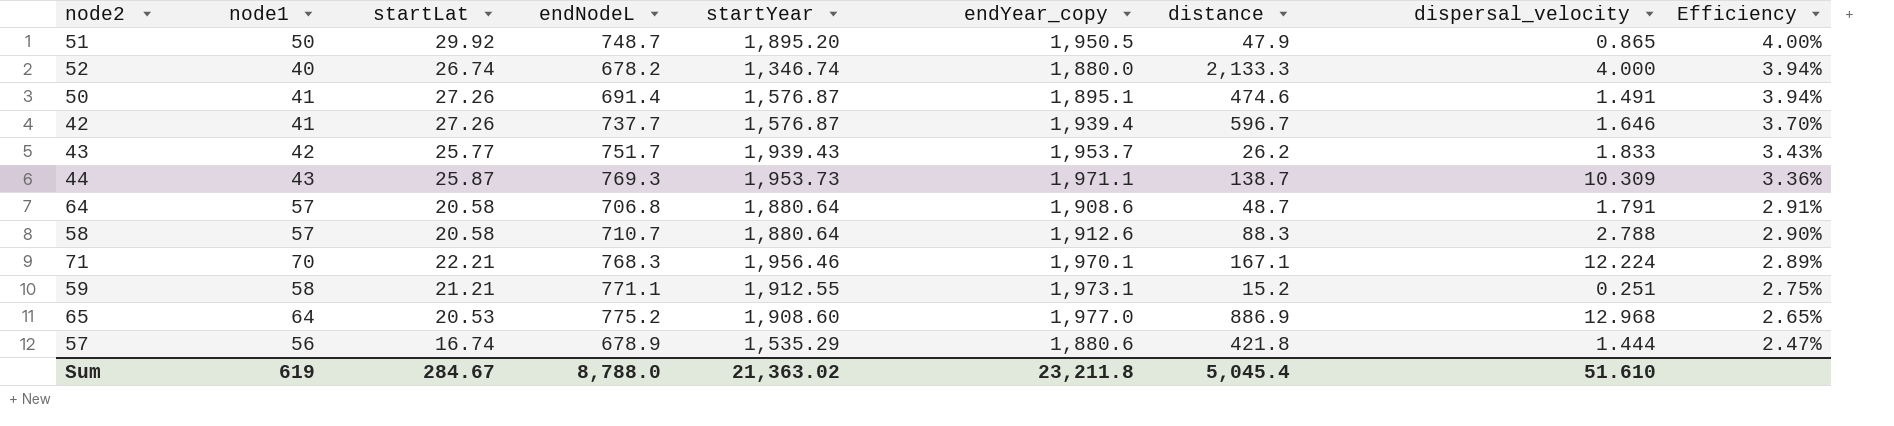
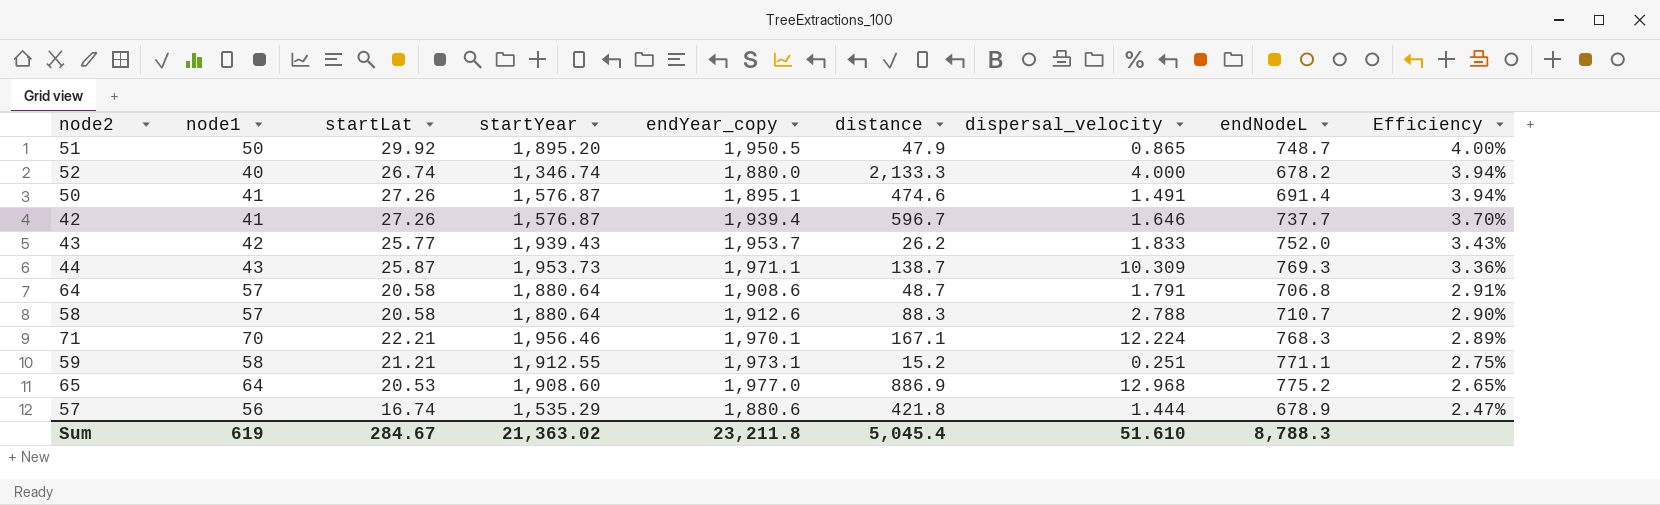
column endNodeL | position: 4 -> 8
43 | endNodeL: 751.7 -> 752.0
Sum | endNodeL: 8,788.0 -> 8,788.3

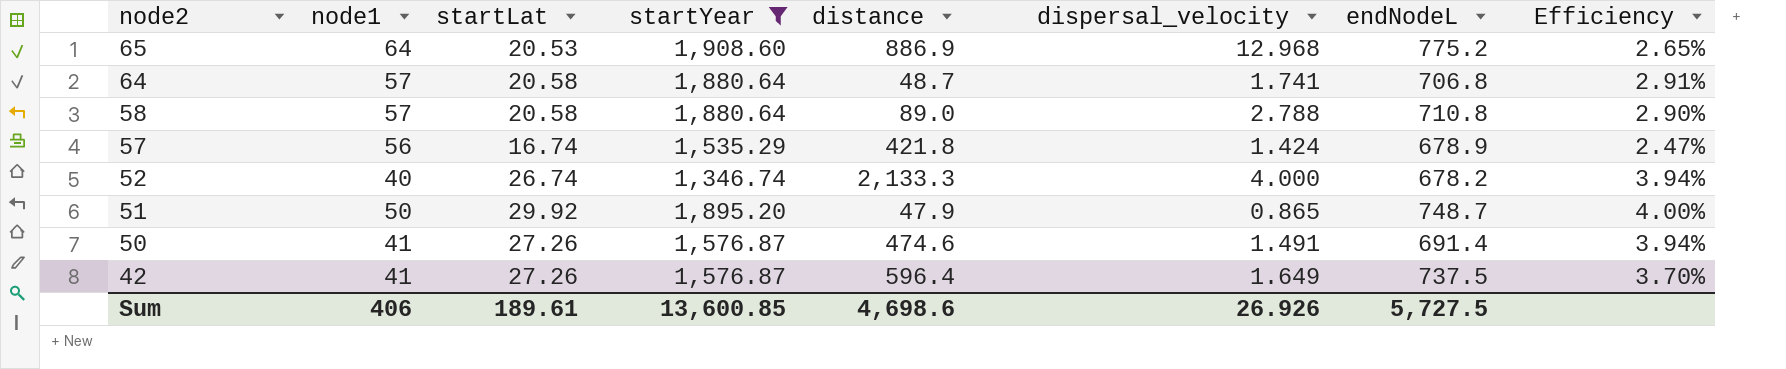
filter: none -> startYear <= 1,908.60
row order: Efficiency descending -> node2 descending
column endYear_copy | position: 5 -> none
64 | dispersal_velocity: 1.791 -> 1.741
58 | distance: 88.3 -> 89.0
58 | endNodeL: 710.7 -> 710.8
57 | dispersal_velocity: 1.444 -> 1.424
42 | distance: 596.7 -> 596.4
42 | dispersal_velocity: 1.646 -> 1.649
42 | endNodeL: 737.7 -> 737.5
Sum | node1: 619 -> 406
Sum | startLat: 284.67 -> 189.61
Sum | startYear: 21,363.02 -> 13,600.85
Sum | distance: 5,045.4 -> 4,698.6
Sum | dispersal_velocity: 51.610 -> 26.926
Sum | endNodeL: 8,788.3 -> 5,727.5

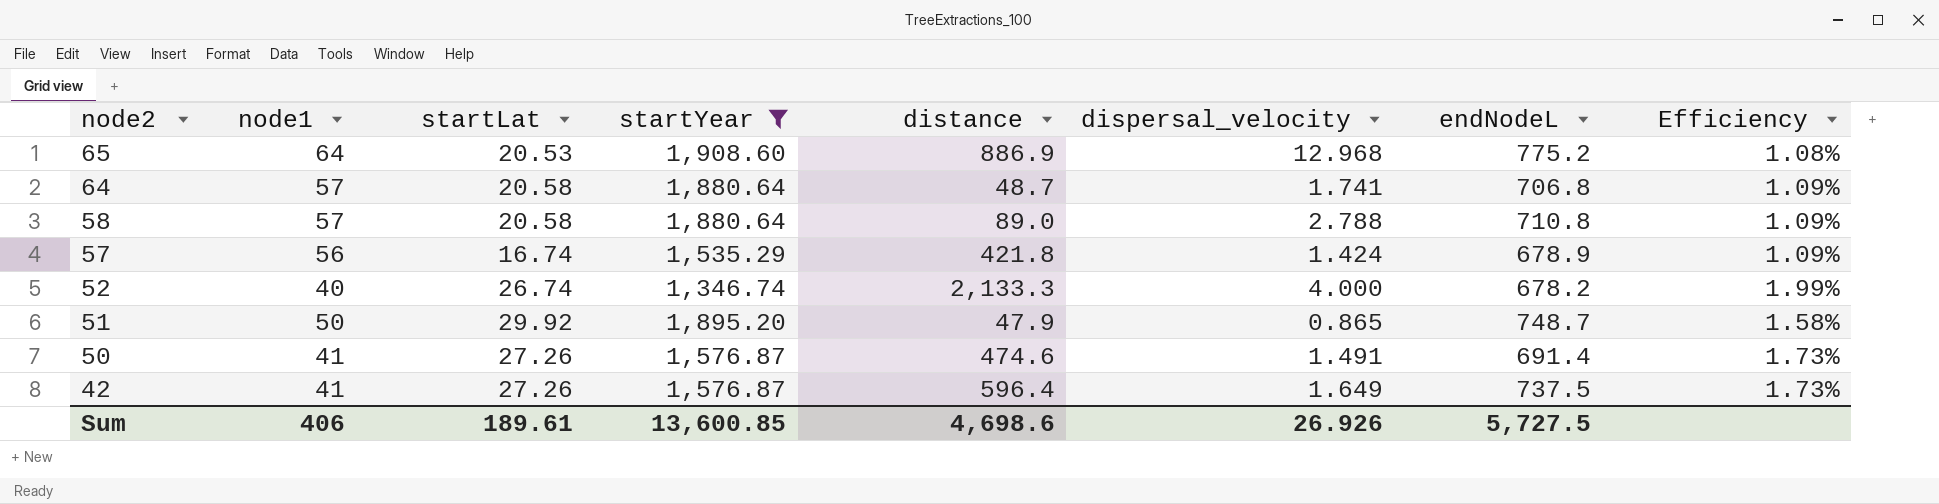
column Efficiency | formula: [startLat] / [endNodeL] -> [startLat] / [startYear]

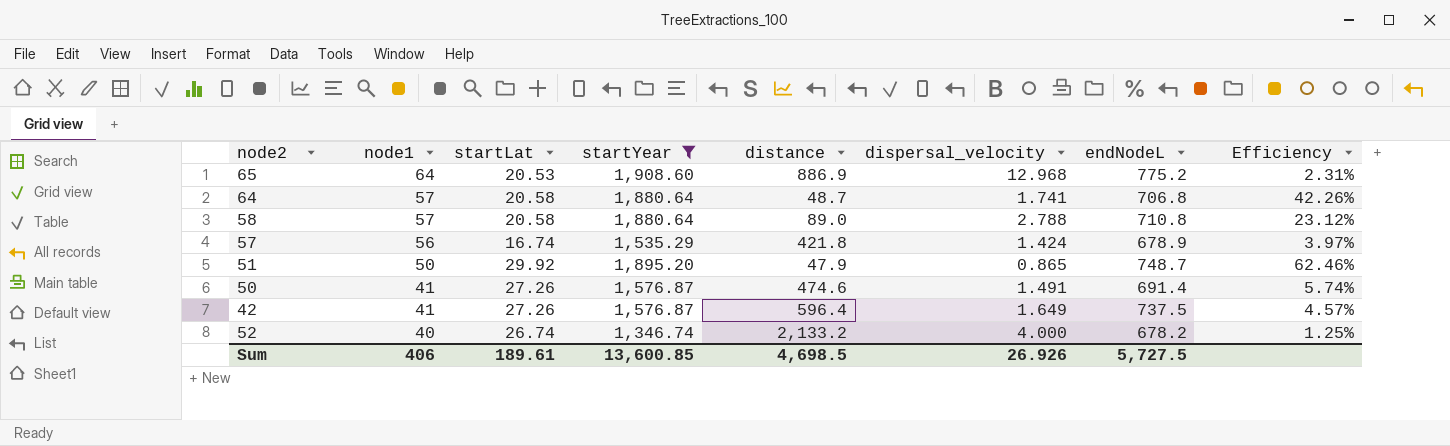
row order: node2 descending -> node1 descending
column Efficiency | formula: [startLat] / [startYear] -> [startLat] / [distance]
52 | distance: 2,133.3 -> 2,133.2
Sum | distance: 4,698.6 -> 4,698.5

